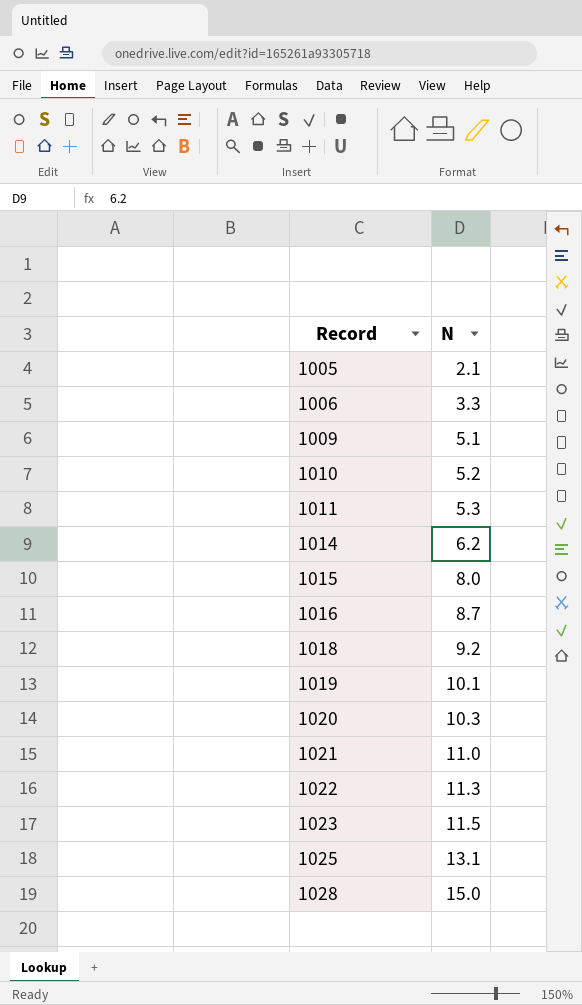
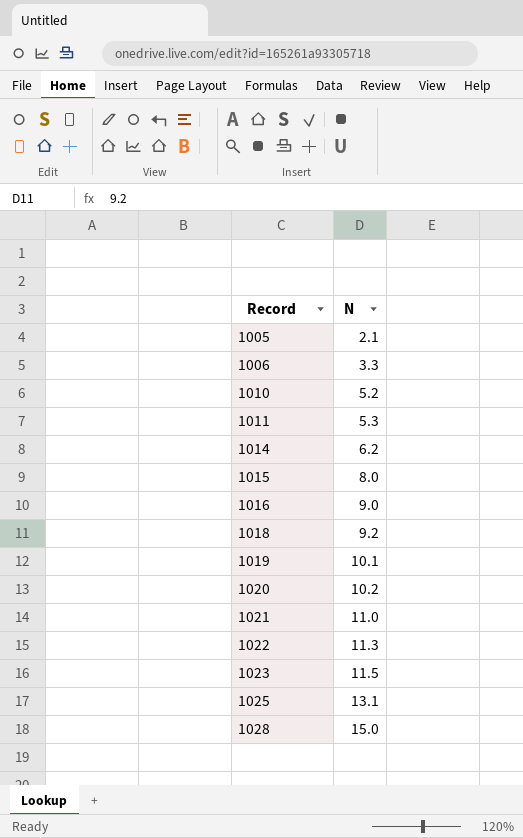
row 1009: 5.1 -> none
1016 | N: 8.7 -> 9.0
1020 | N: 10.3 -> 10.2

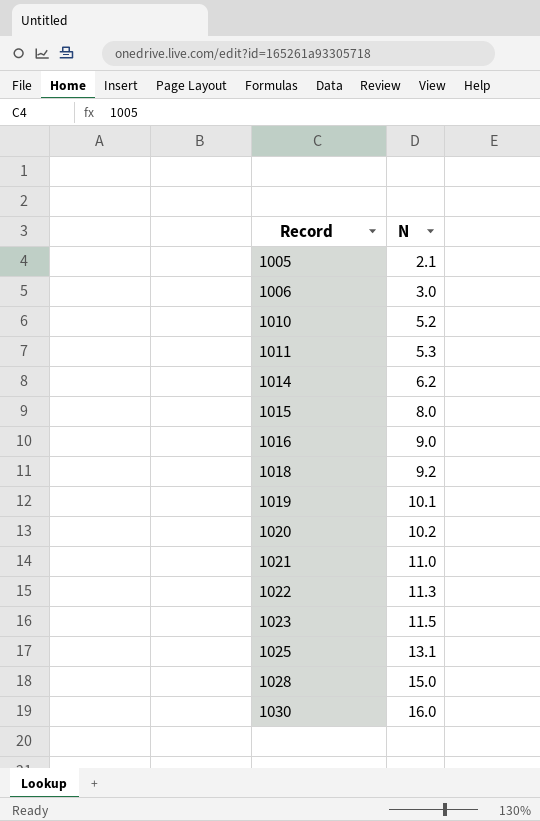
1006 | N: 3.3 -> 3.0
row 1030: none -> 16.0

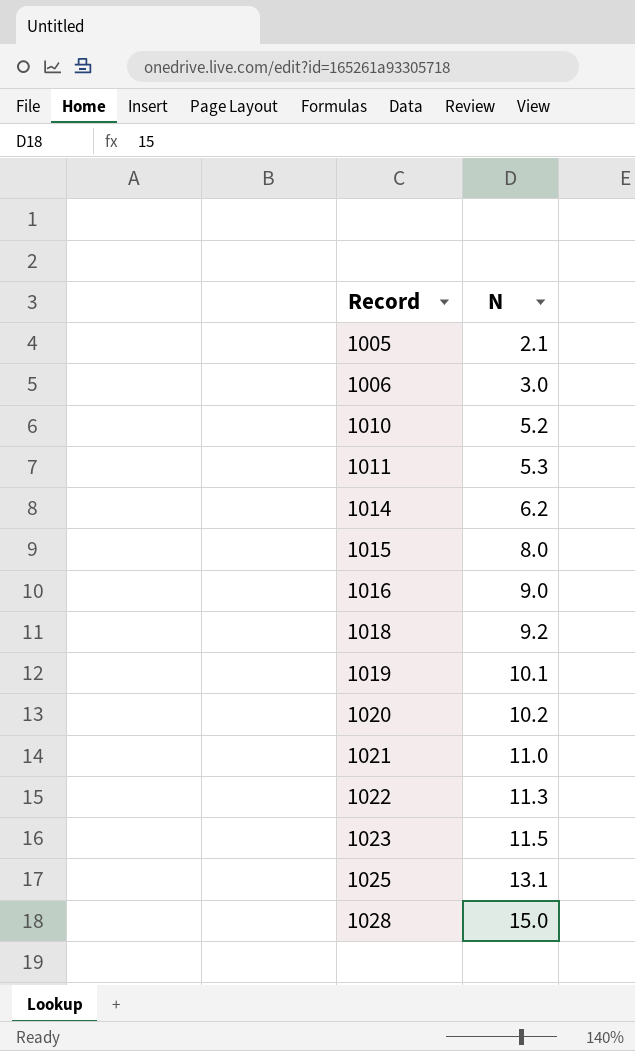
row 1030: 16.0 -> none

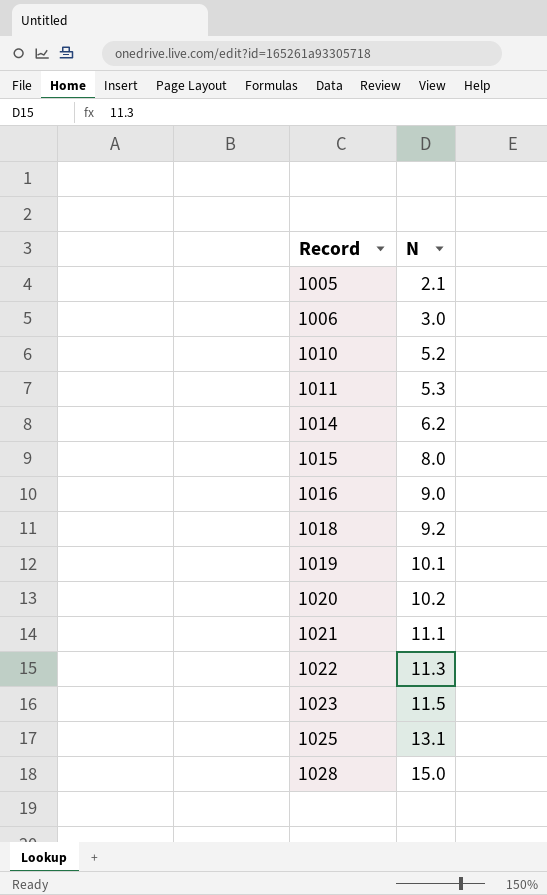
1021 | N: 11.0 -> 11.1

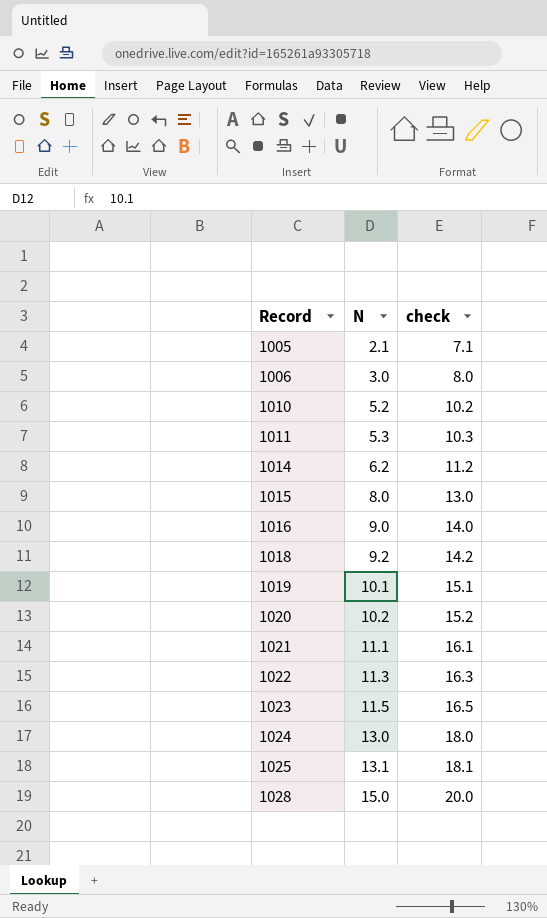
column check | formula: none -> [N] + 5
row 1024: none -> 13.0 | 18.0

